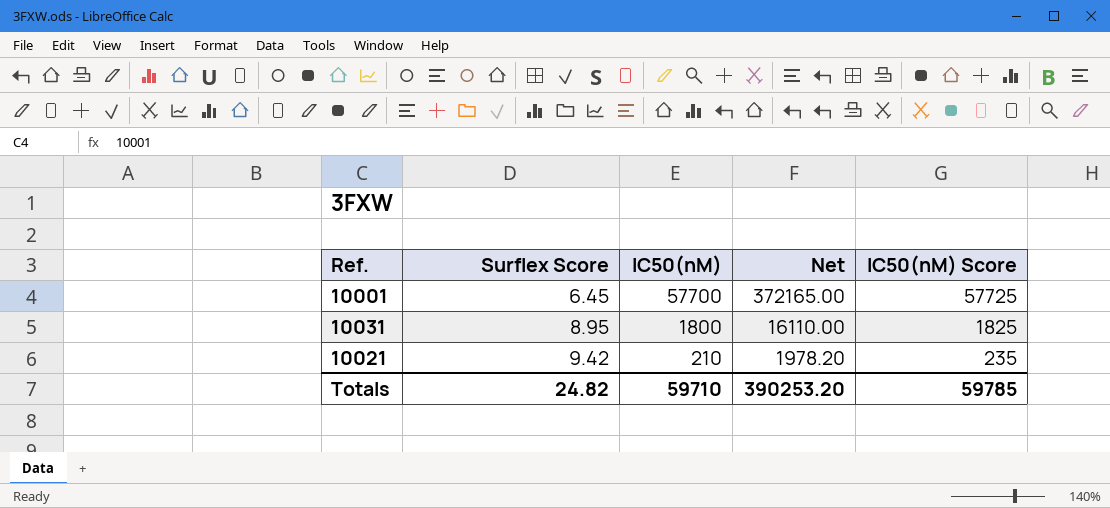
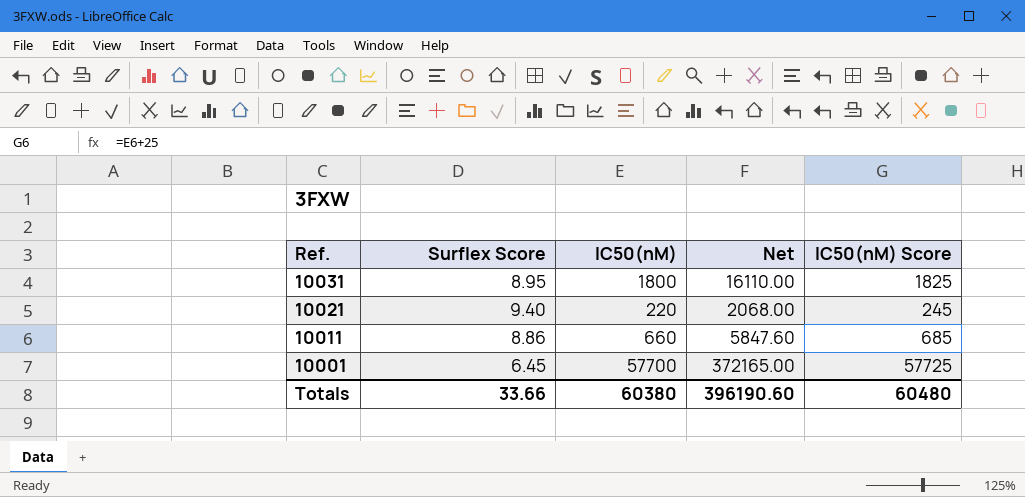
row order: Surflex Score ascending -> Ref. descending
10021 | Surflex Score: 9.42 -> 9.40
10021 | IC50(nM): 210 -> 220
10021 | Net: 1978.20 -> 2068.00
10021 | IC50(nM) Score: 235 -> 245
row 10011: none -> 8.86 | 660 | 5847.60 | 685
Totals | Surflex Score: 24.82 -> 33.66
Totals | IC50(nM): 59710 -> 60380
Totals | Net: 390253.20 -> 396190.60
Totals | IC50(nM) Score: 59785 -> 60480

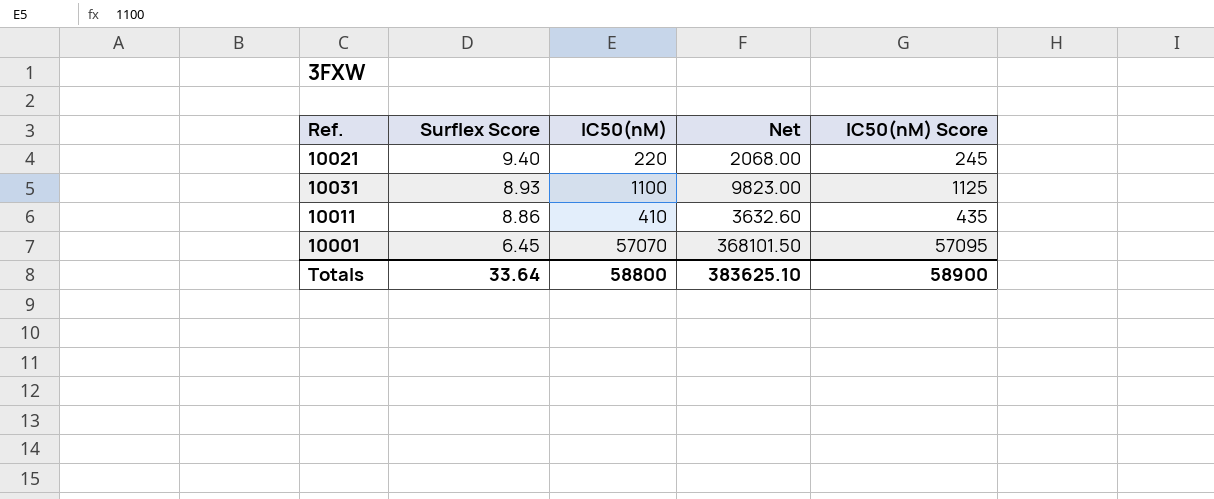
row order: Ref. descending -> Surflex Score descending
10031 | Surflex Score: 8.95 -> 8.93
10031 | IC50(nM): 1800 -> 1100
10031 | Net: 16110.00 -> 9823.00
10031 | IC50(nM) Score: 1825 -> 1125
10011 | IC50(nM): 660 -> 410
10011 | Net: 5847.60 -> 3632.60
10011 | IC50(nM) Score: 685 -> 435
10001 | IC50(nM): 57700 -> 57070
10001 | Net: 372165.00 -> 368101.50
10001 | IC50(nM) Score: 57725 -> 57095
Totals | Surflex Score: 33.66 -> 33.64
Totals | IC50(nM): 60380 -> 58800
Totals | Net: 396190.60 -> 383625.10
Totals | IC50(nM) Score: 60480 -> 58900

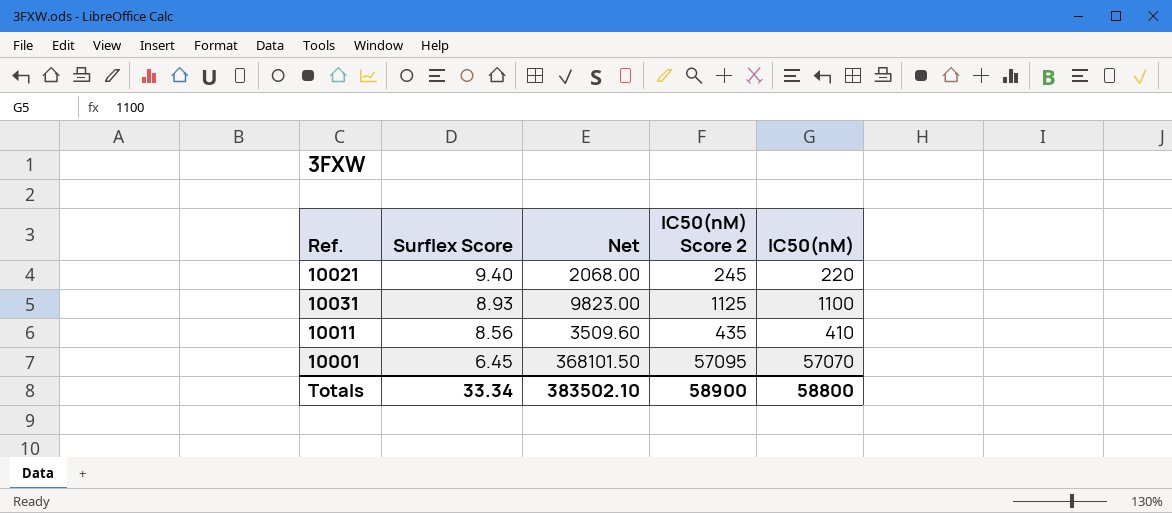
column name: IC50(nM) Score -> IC50(nM) Score 2
column IC50(nM) | position: 3 -> 5
10011 | Surflex Score: 8.86 -> 8.56
10011 | Net: 3632.60 -> 3509.60
Totals | Surflex Score: 33.64 -> 33.34
Totals | Net: 383625.10 -> 383502.10

